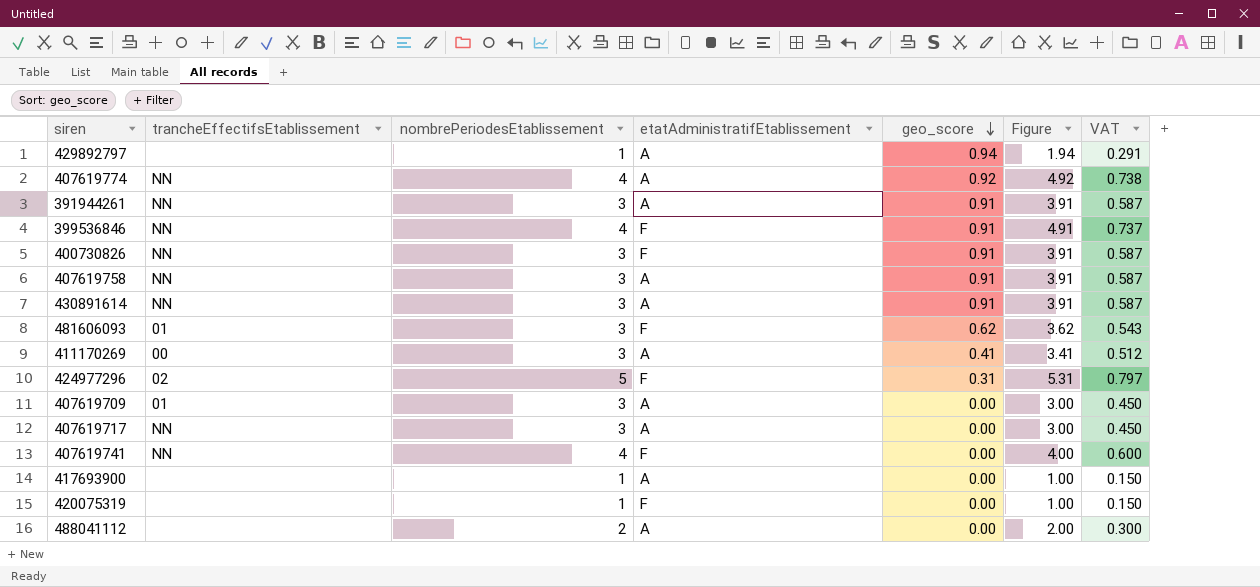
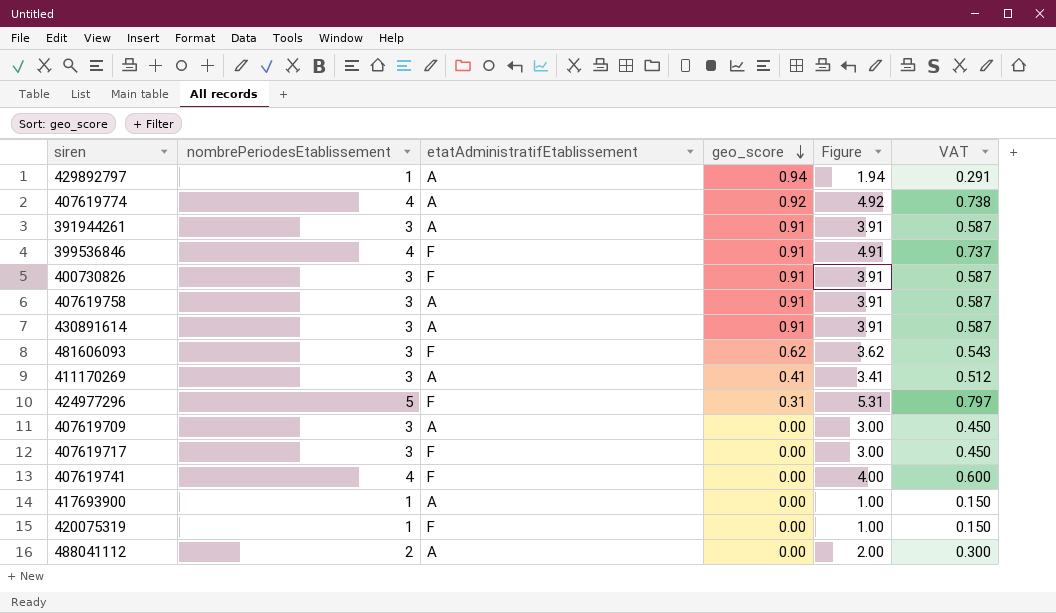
column trancheEffectifsEtablissement | position: 2 -> none
407619717 | etatAdministratifEtablissement: A -> F

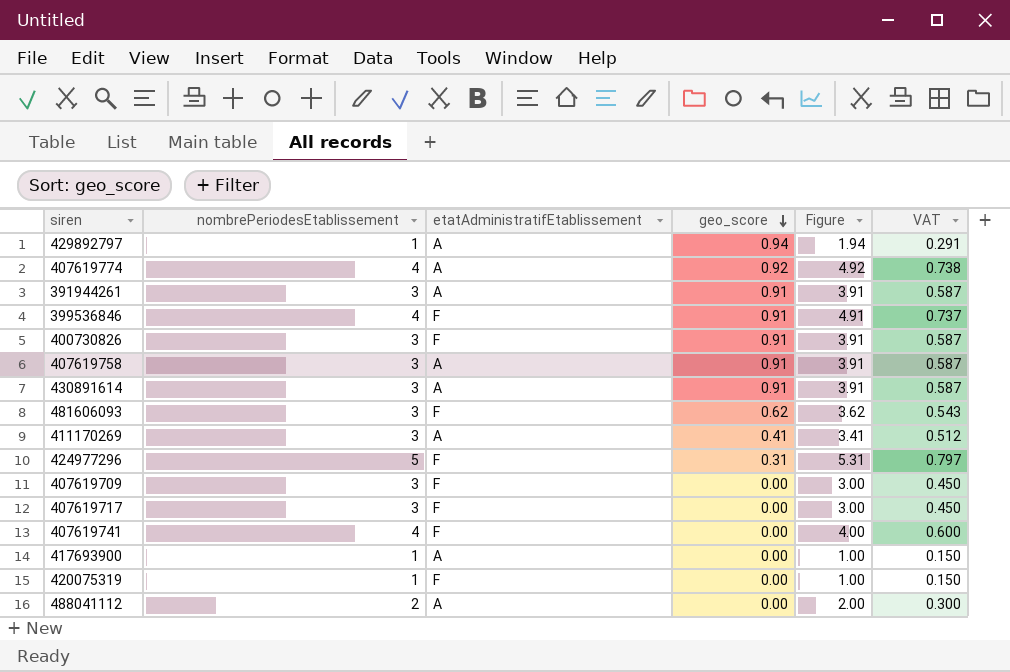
407619709 | etatAdministratifEtablissement: A -> F

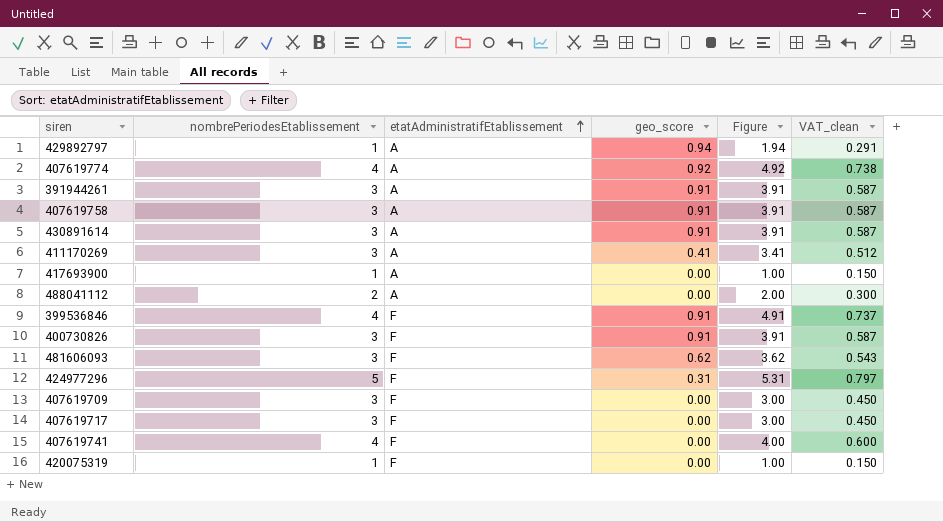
row order: geo_score descending -> etatAdministratifEtablissement ascending
column name: VAT -> VAT_clean

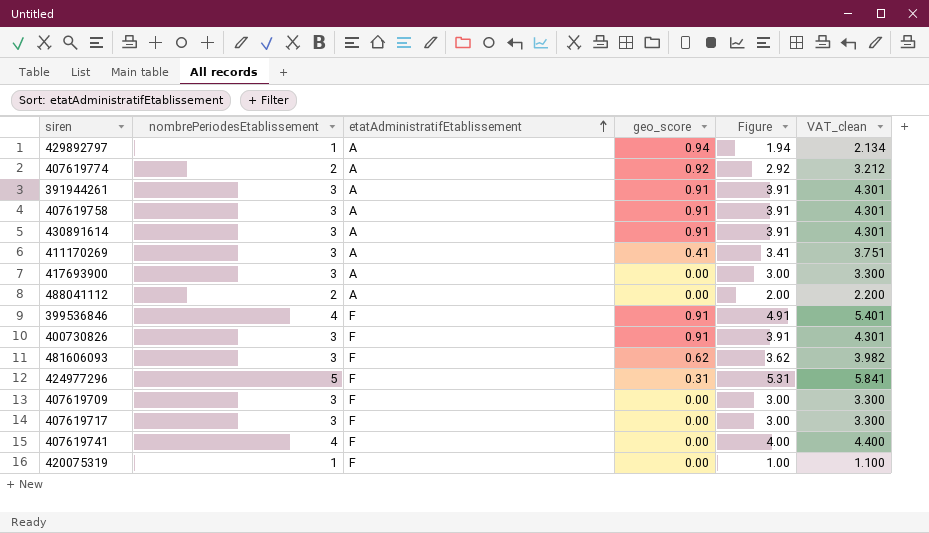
column VAT_clean | formula: [Figure] * 0.15 -> [Figure] * 1.1
407619774 | nombrePeriodesEtablissement: 4 -> 2
407619774 | Figure: 4.92 -> 2.92
417693900 | nombrePeriodesEtablissement: 1 -> 3
417693900 | Figure: 1.00 -> 3.00

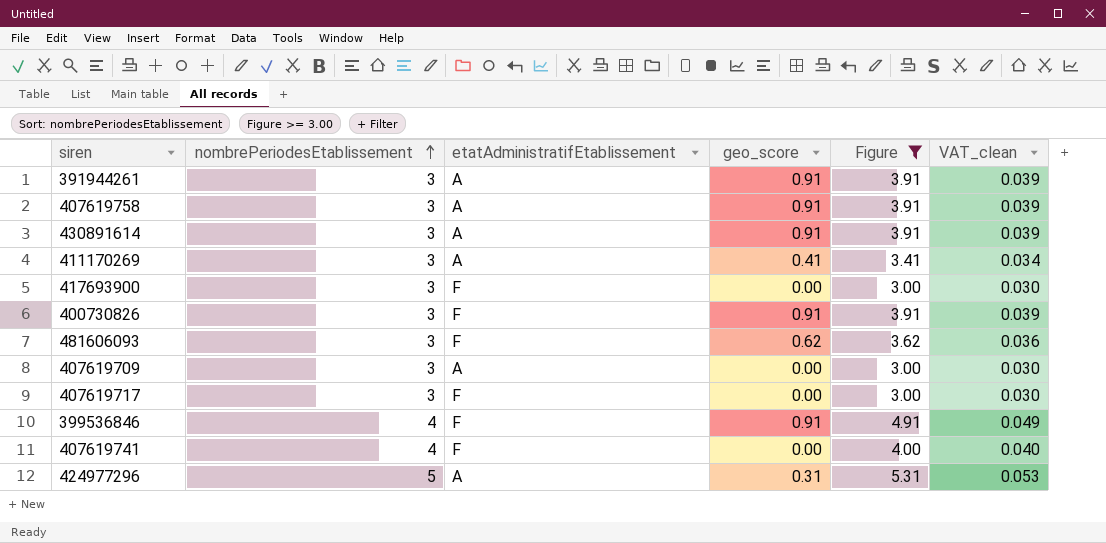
filter: none -> Figure >= 3.00
row order: etatAdministratifEtablissement ascending -> nombrePeriodesEtablissement ascending
column VAT_clean | formula: [Figure] * 1.1 -> [Figure] * 0.01
417693900 | etatAdministratifEtablissement: A -> F
407619709 | etatAdministratifEtablissement: F -> A
424977296 | etatAdministratifEtablissement: F -> A

